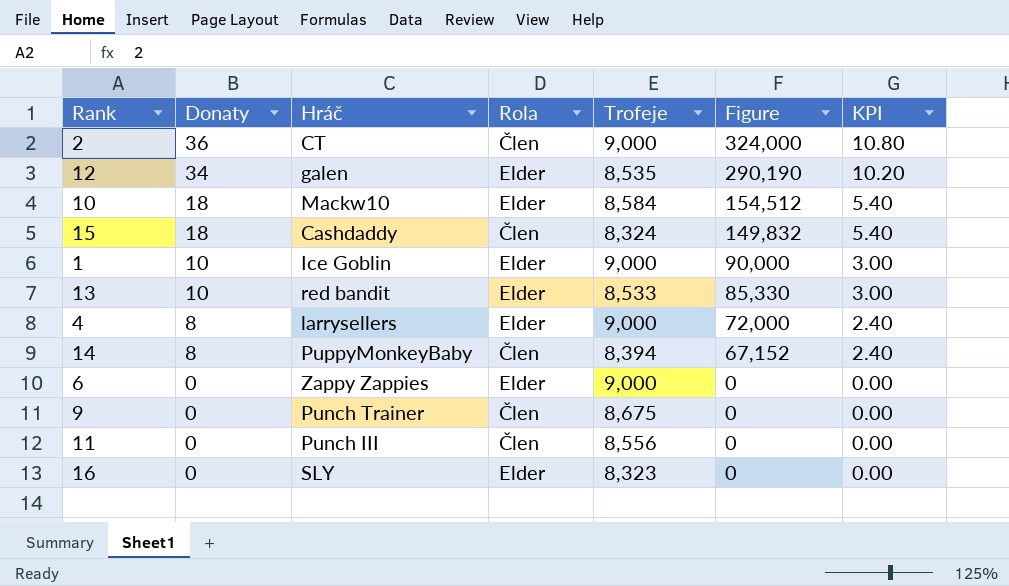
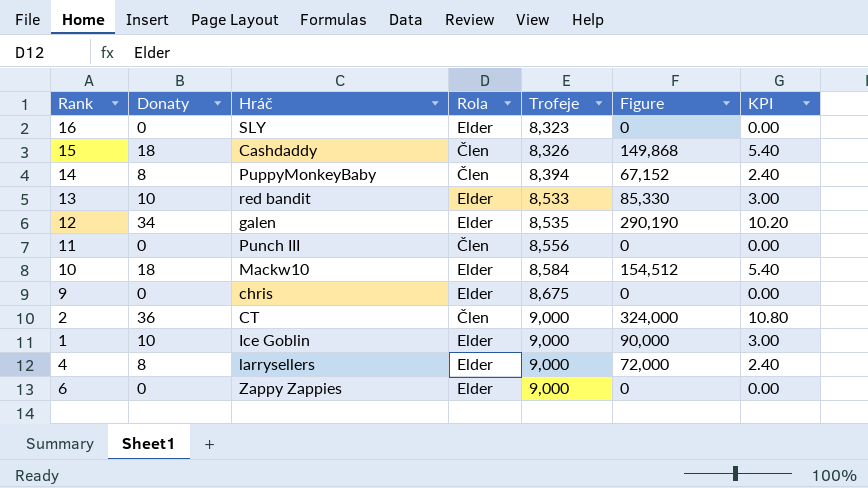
row order: Donaty descending -> Trofeje ascending
15 | Trofeje: 8,324 -> 8,326
15 | Figure: 149,832 -> 149,868
9 | Hráč: Punch Trainer -> chris
9 | Rola: Člen -> Elder

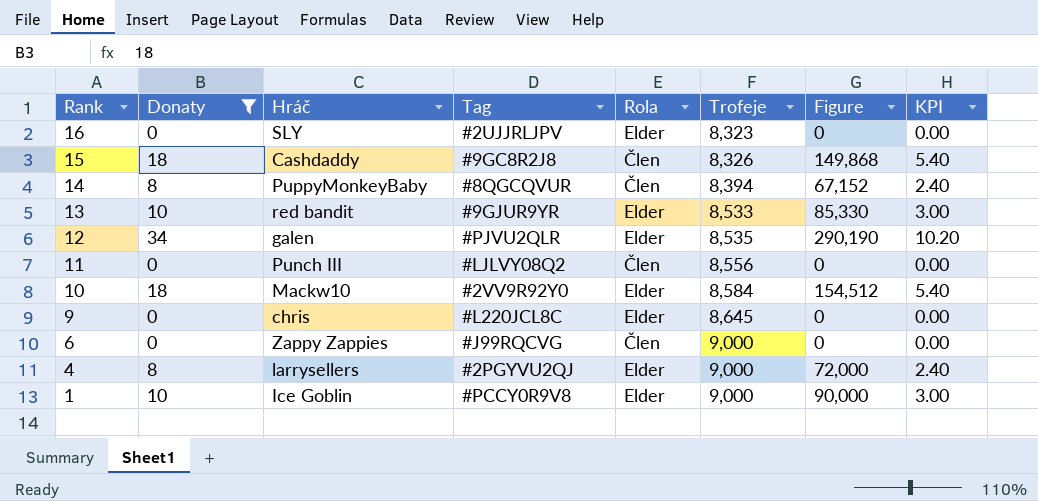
filter: none -> Donaty != 36
row order: Trofeje ascending -> Rank descending
column Tag | position: none -> 4
9 | Trofeje: 8,675 -> 8,645
6 | Rola: Elder -> Člen

